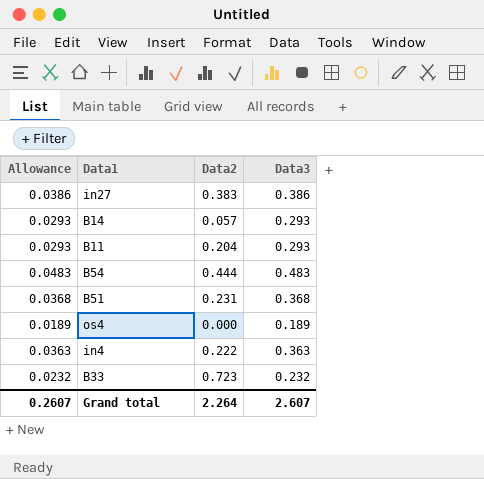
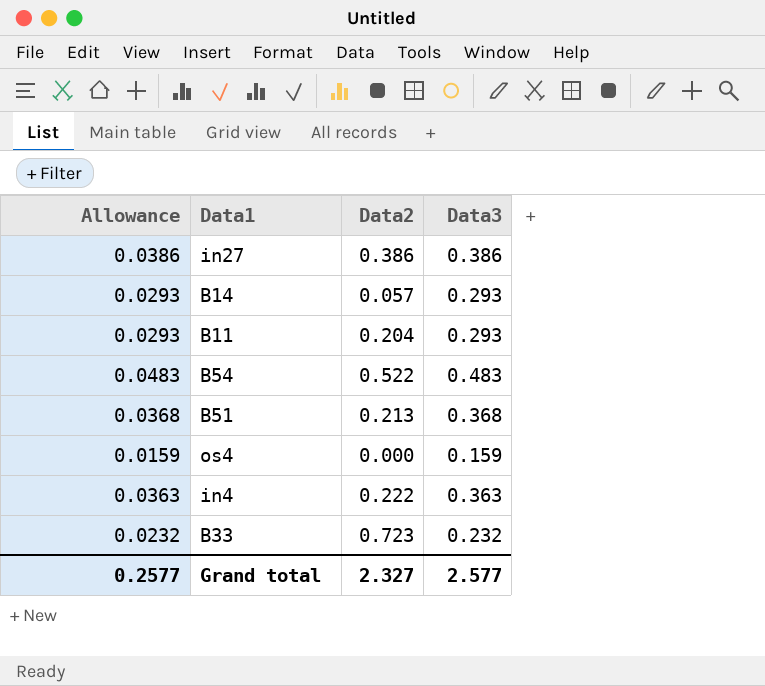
in27 | Data2: 0.383 -> 0.386
B54 | Data2: 0.444 -> 0.522
B51 | Data2: 0.231 -> 0.213
os4 | Allowance: 0.0189 -> 0.0159
os4 | Data3: 0.189 -> 0.159
Grand total | Allowance: 0.2607 -> 0.2577
Grand total | Data2: 2.264 -> 2.327
Grand total | Data3: 2.607 -> 2.577

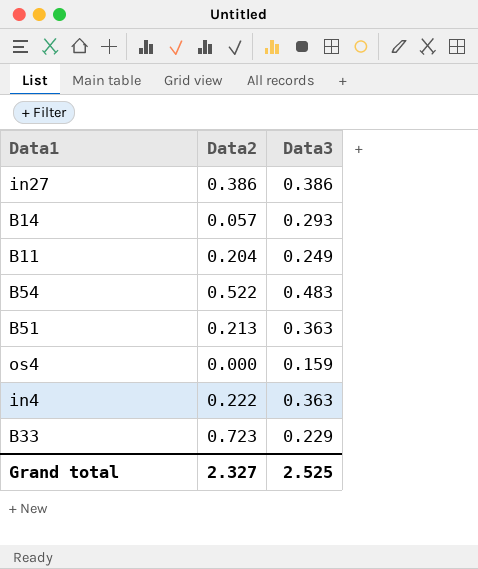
column Allowance | formula: [Data3] * 0.1 -> none
B11 | Data3: 0.293 -> 0.249
B51 | Data3: 0.368 -> 0.363
B33 | Data3: 0.232 -> 0.229
Grand total | Data3: 2.577 -> 2.525

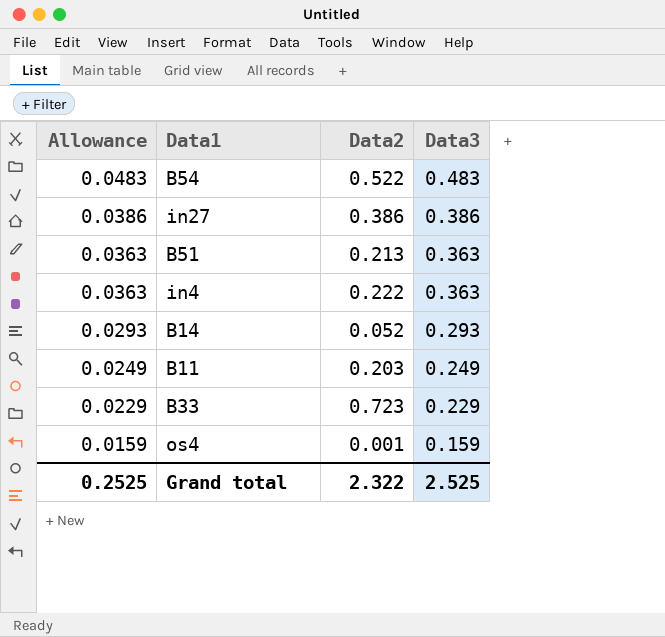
row order: none -> Allowance descending
column Allowance | formula: none -> [Data3] * 0.1
B14 | Data2: 0.057 -> 0.052
B11 | Data2: 0.204 -> 0.203
os4 | Data2: 0.000 -> 0.001
Grand total | Data2: 2.327 -> 2.322

